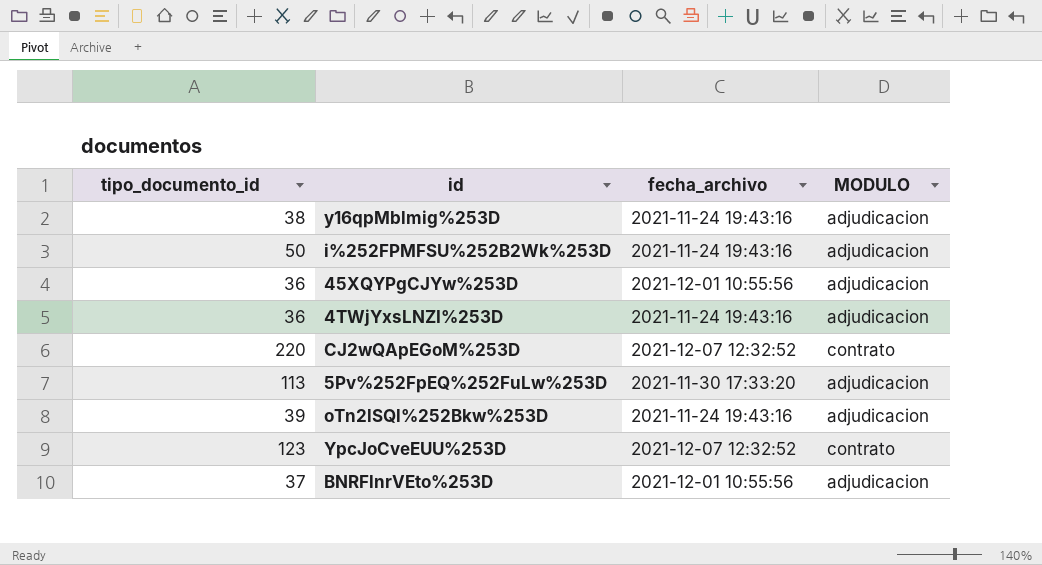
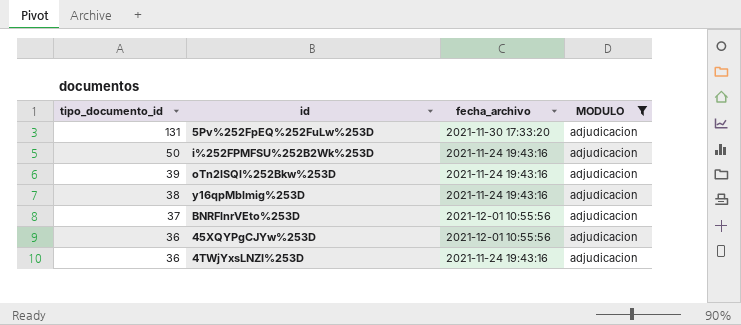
filter: none -> MODULO = adjudicacion
row order: none -> tipo_documento_id descending
5Pv%252FpEQ%252FuLw%253D | tipo_documento_id: 113 -> 131

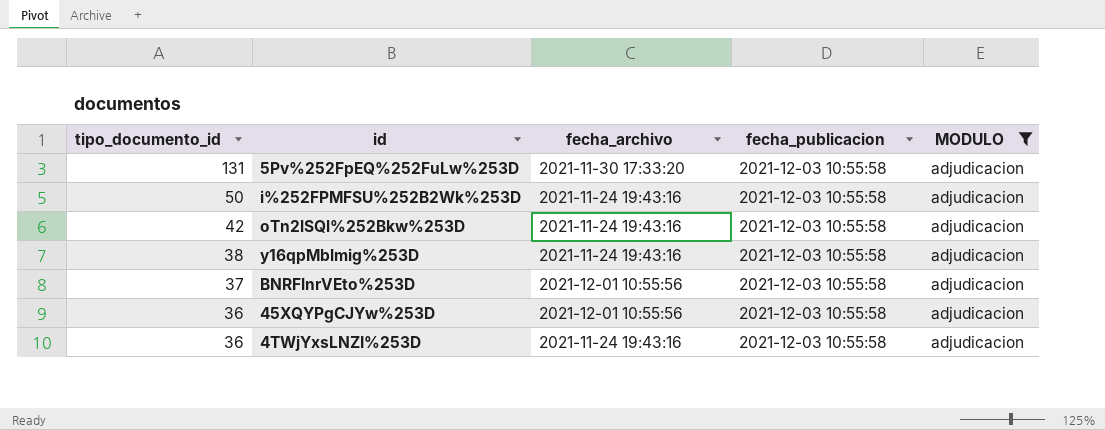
column fecha_publicacion | position: none -> 4
oTn2lSQl%252Bkw%253D | tipo_documento_id: 39 -> 42

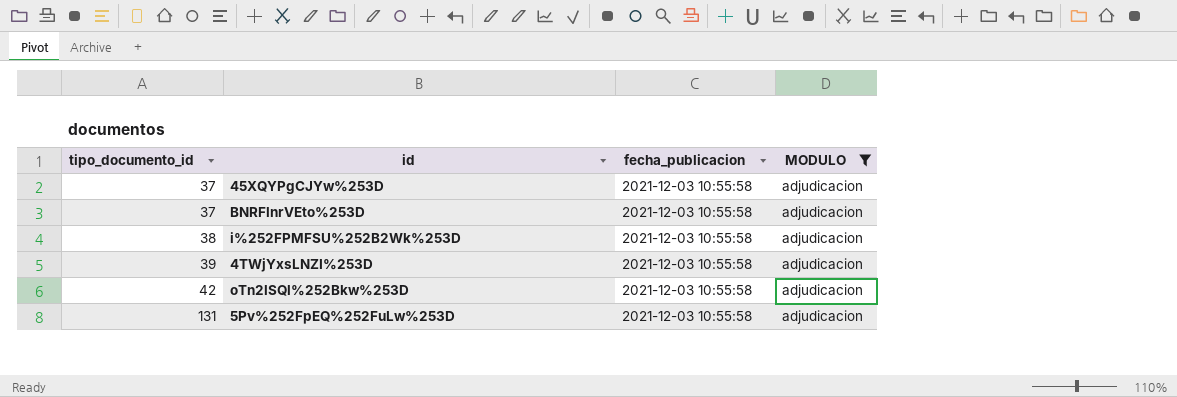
row order: tipo_documento_id descending -> tipo_documento_id ascending
column fecha_archivo | position: 3 -> none
row y16qpMblmig%253D: 38 | 2021-11-24 19:43:16 | 2021-12-03 10:55:58 | adjudicacion -> none
45XQYPgCJYw%253D | tipo_documento_id: 36 -> 37
i%252FPMFSU%252B2Wk%253D | tipo_documento_id: 50 -> 38
4TWjYxsLNZI%253D | tipo_documento_id: 36 -> 39

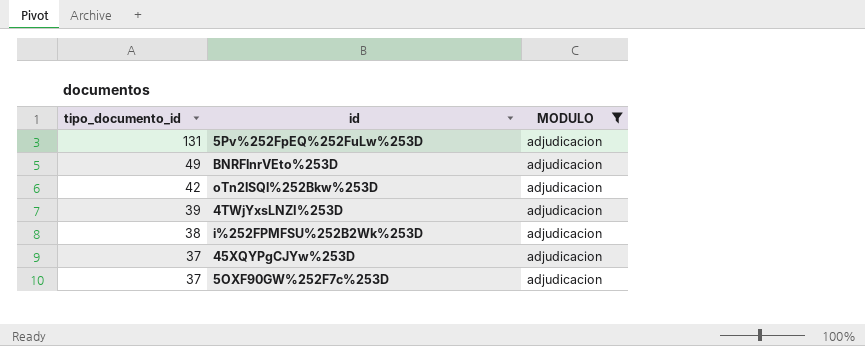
row order: tipo_documento_id ascending -> tipo_documento_id descending
column fecha_publicacion | position: 3 -> none
BNRFlnrVEto%253D | tipo_documento_id: 37 -> 49
row 5OXF90GW%252F7c%253D: none -> 37 | adjudicacion

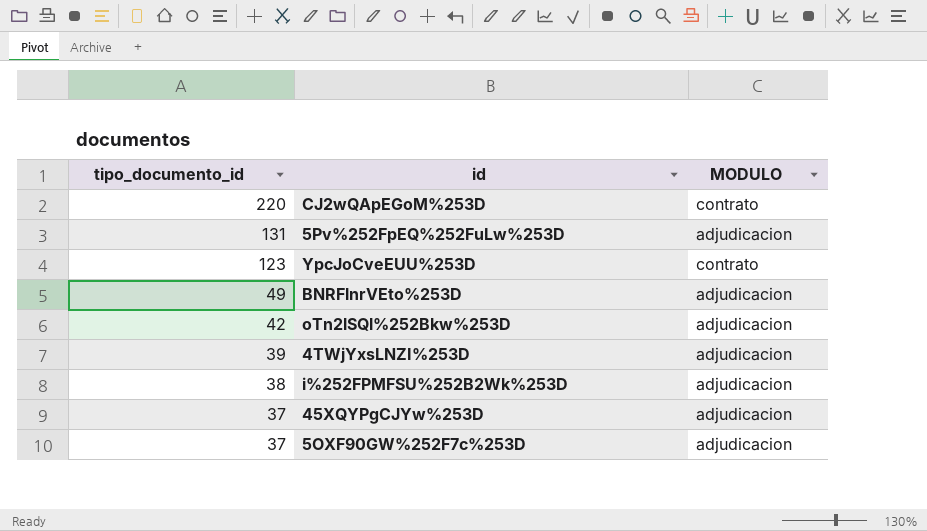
filter: MODULO = adjudicacion -> none

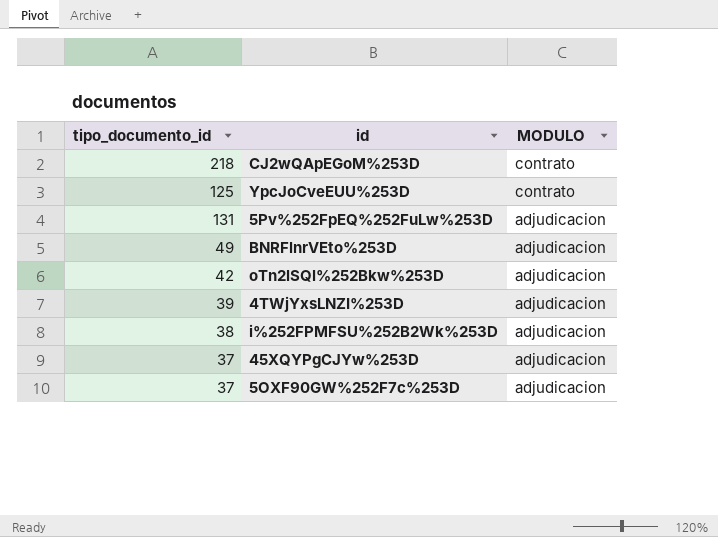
row order: tipo_documento_id descending -> MODULO descending
CJ2wQApEGoM%253D | tipo_documento_id: 220 -> 218
YpcJoCveEUU%253D | tipo_documento_id: 123 -> 125

